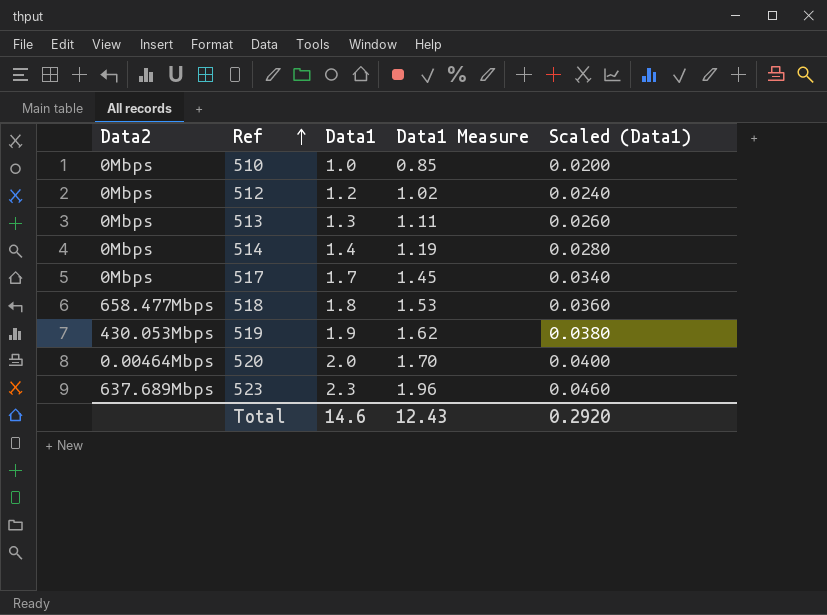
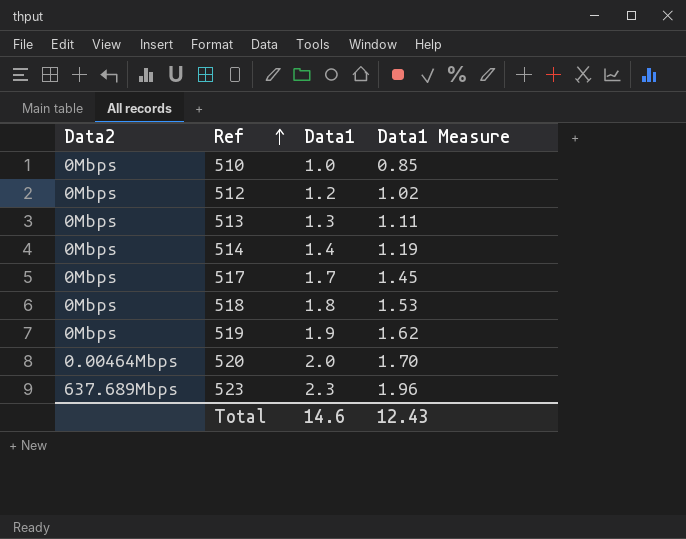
column Scaled (Data1) | formula: [Data1] * 0.02 -> none
518 | Data2: 658.477Mbps -> 0Mbps
519 | Data2: 430.053Mbps -> 0Mbps

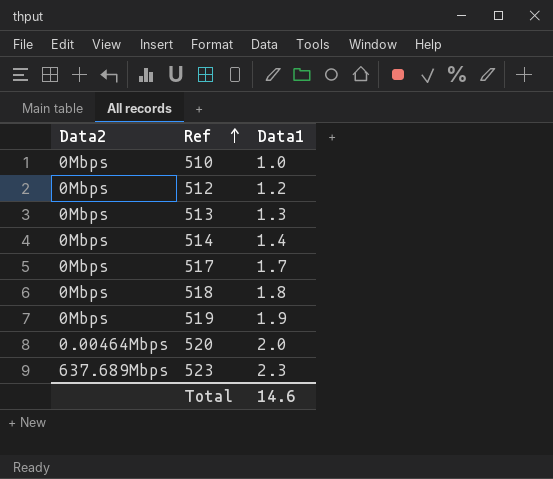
column Data1 Measure | formula: [Data1] * 0.85 -> none

